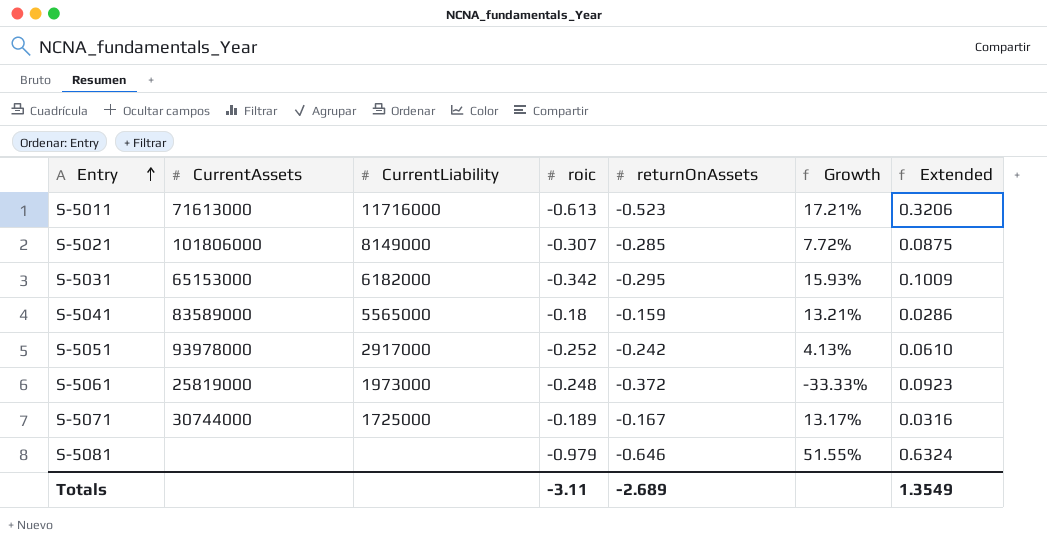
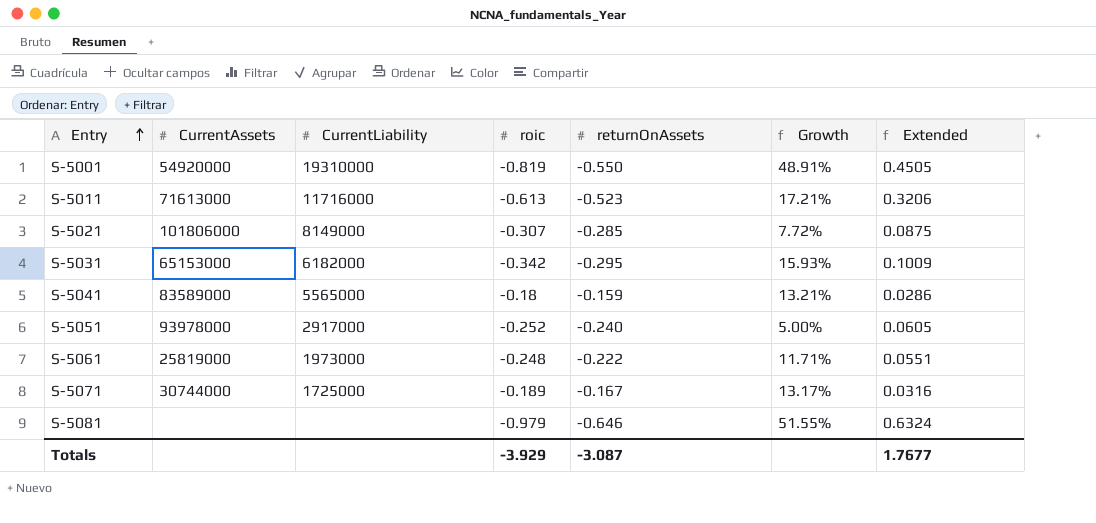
row S-5001: none -> 54920000 | 19310000 | -0.819 | -0.550 | 48.91% | 0.4505
S-5051 | returnOnAssets: -0.242 -> -0.240
S-5051 | Growth: 4.13% -> 5.00%
S-5051 | Extended: 0.0610 -> 0.0605
S-5061 | returnOnAssets: -0.372 -> -0.222
S-5061 | Growth: -33.33% -> 11.71%
S-5061 | Extended: 0.0923 -> 0.0551
Totals | roic: -3.11 -> -3.929
Totals | returnOnAssets: -2.689 -> -3.087
Totals | Extended: 1.3549 -> 1.7677

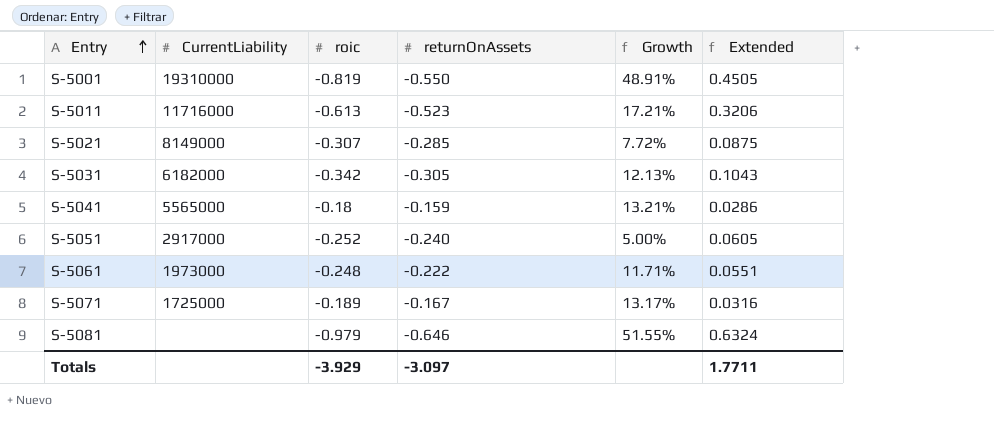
column CurrentAssets | position: 2 -> none
S-5031 | returnOnAssets: -0.295 -> -0.305
S-5031 | Growth: 15.93% -> 12.13%
S-5031 | Extended: 0.1009 -> 0.1043
Totals | returnOnAssets: -3.087 -> -3.097
Totals | Extended: 1.7677 -> 1.7711

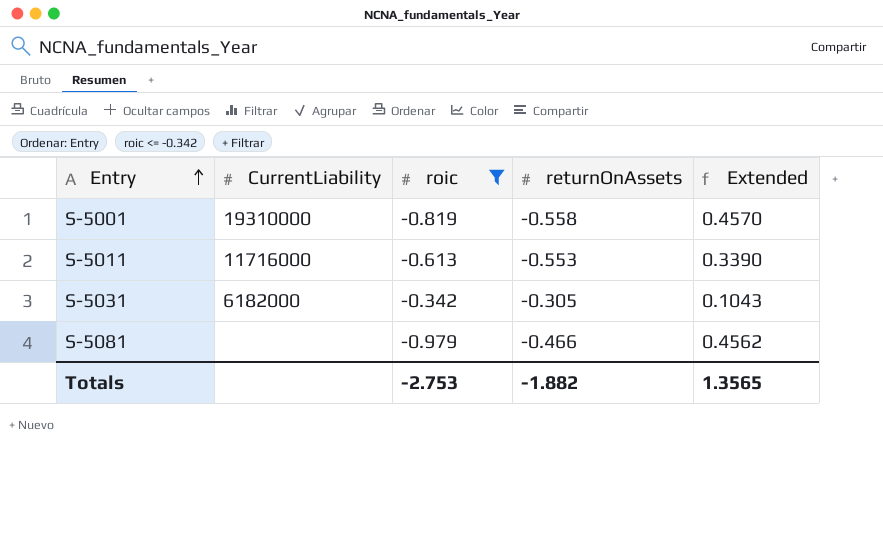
filter: none -> roic <= -0.342
column Growth | formula: ([roic] - [returnOnAssets]) / [returnOnAssets] -> none
S-5001 | returnOnAssets: -0.550 -> -0.558
S-5001 | Extended: 0.4505 -> 0.4570
S-5011 | returnOnAssets: -0.523 -> -0.553
S-5011 | Extended: 0.3206 -> 0.3390
S-5081 | returnOnAssets: -0.646 -> -0.466
S-5081 | Extended: 0.6324 -> 0.4562
Totals | roic: -3.929 -> -2.753
Totals | returnOnAssets: -3.097 -> -1.882
Totals | Extended: 1.7711 -> 1.3565

